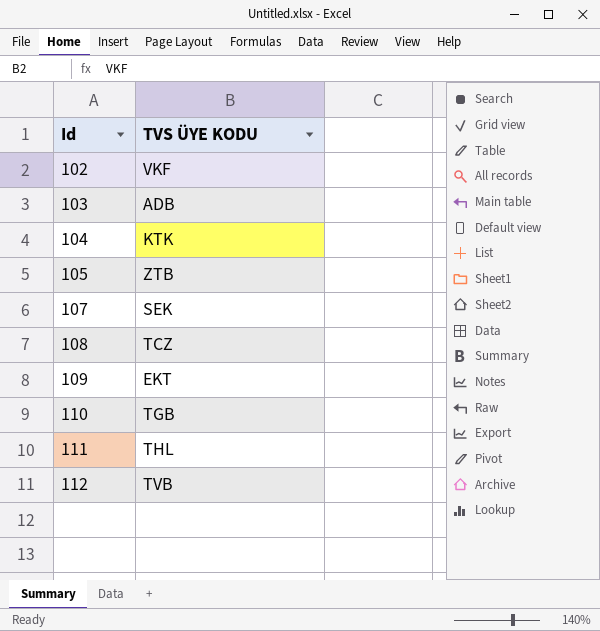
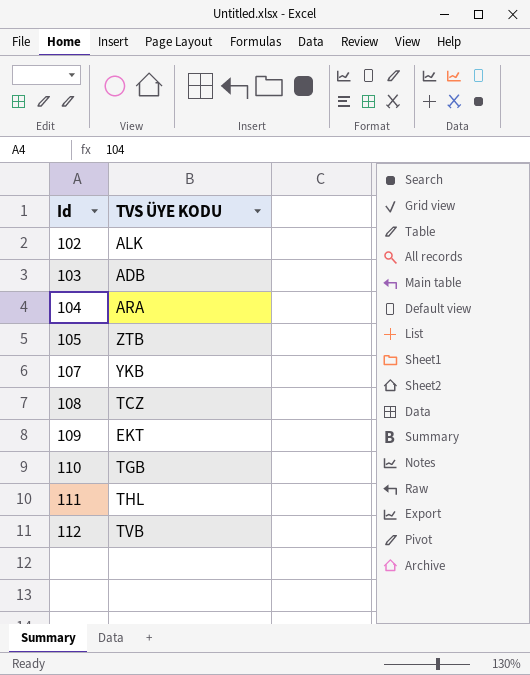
102 | TVS ÜYE KODU: VKF -> ALK
104 | TVS ÜYE KODU: KTK -> ARA
107 | TVS ÜYE KODU: SEK -> YKB

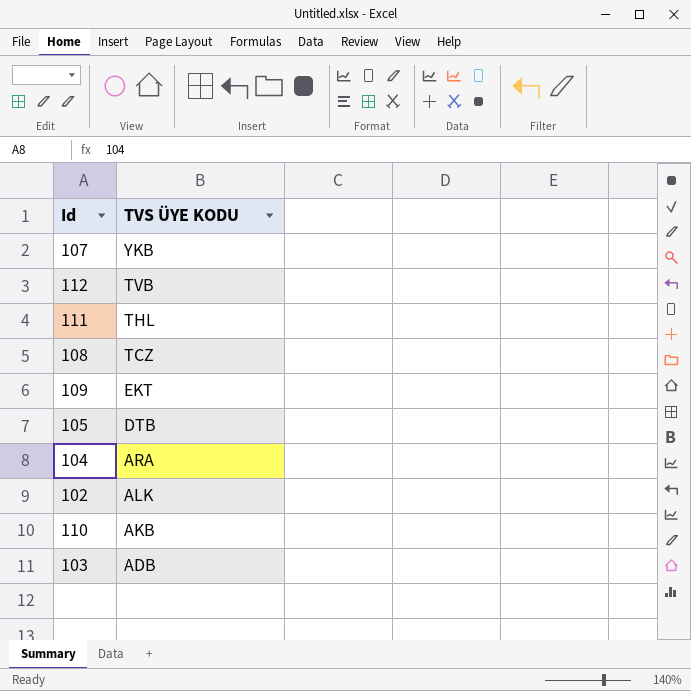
row order: Id ascending -> TVS ÜYE KODU descending
105 | TVS ÜYE KODU: ZTB -> DTB
110 | TVS ÜYE KODU: TGB -> AKB

